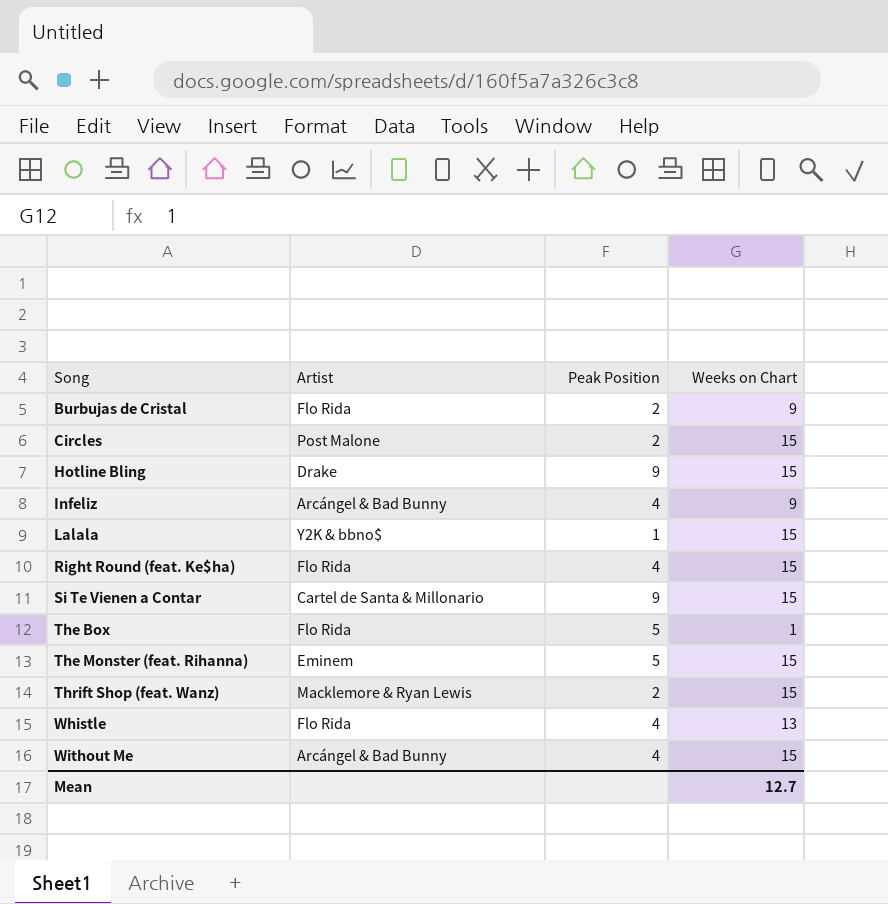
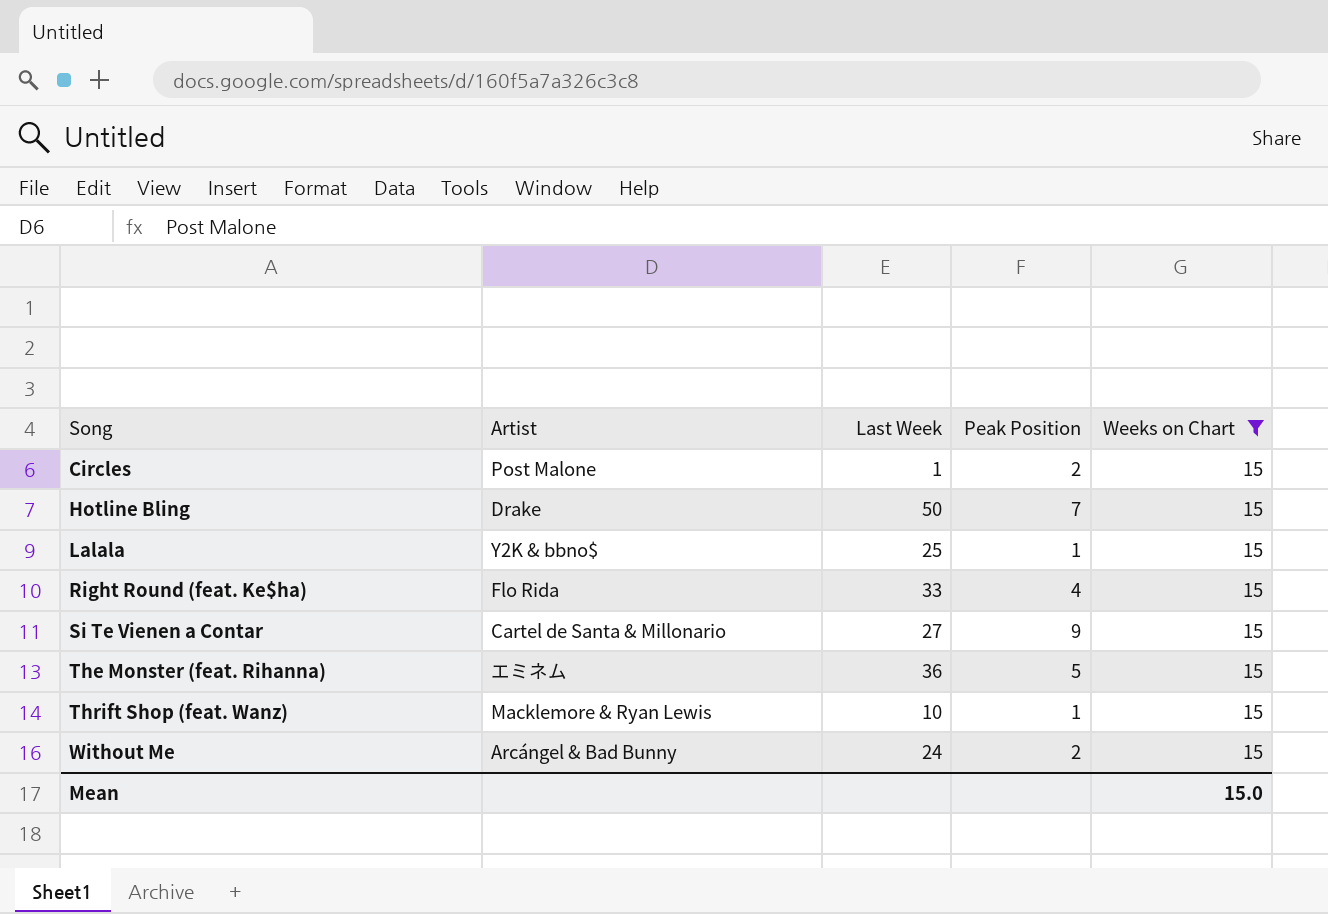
filter: none -> Weeks on Chart = 15
column Last Week | position: none -> 3
Hotline Bling | Peak Position: 9 -> 7
The Monster (feat. Rihanna) | Artist: Eminem -> エミネム
Thrift Shop (feat. Wanz) | Peak Position: 2 -> 1
Without Me | Peak Position: 4 -> 2
Mean | Weeks on Chart: 12.7 -> 15.0

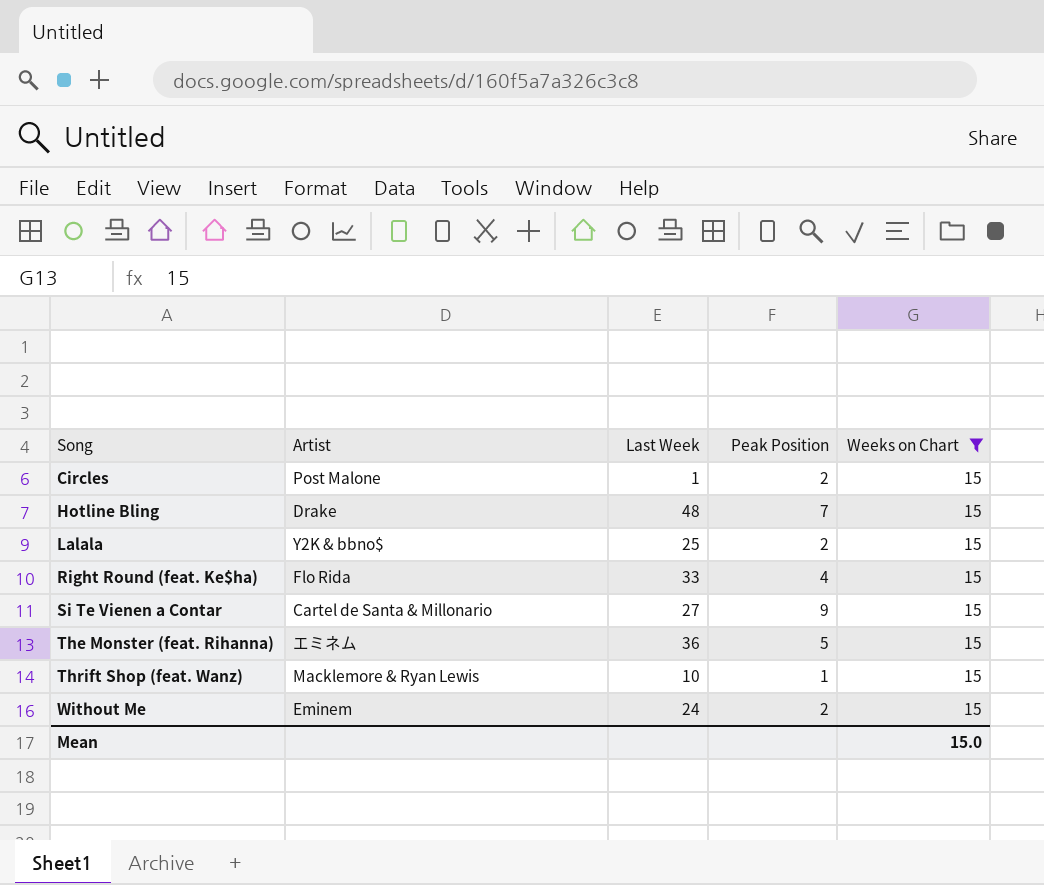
Hotline Bling | Last Week: 50 -> 48
Lalala | Peak Position: 1 -> 2
Without Me | Artist: Arcángel & Bad Bunny -> Eminem

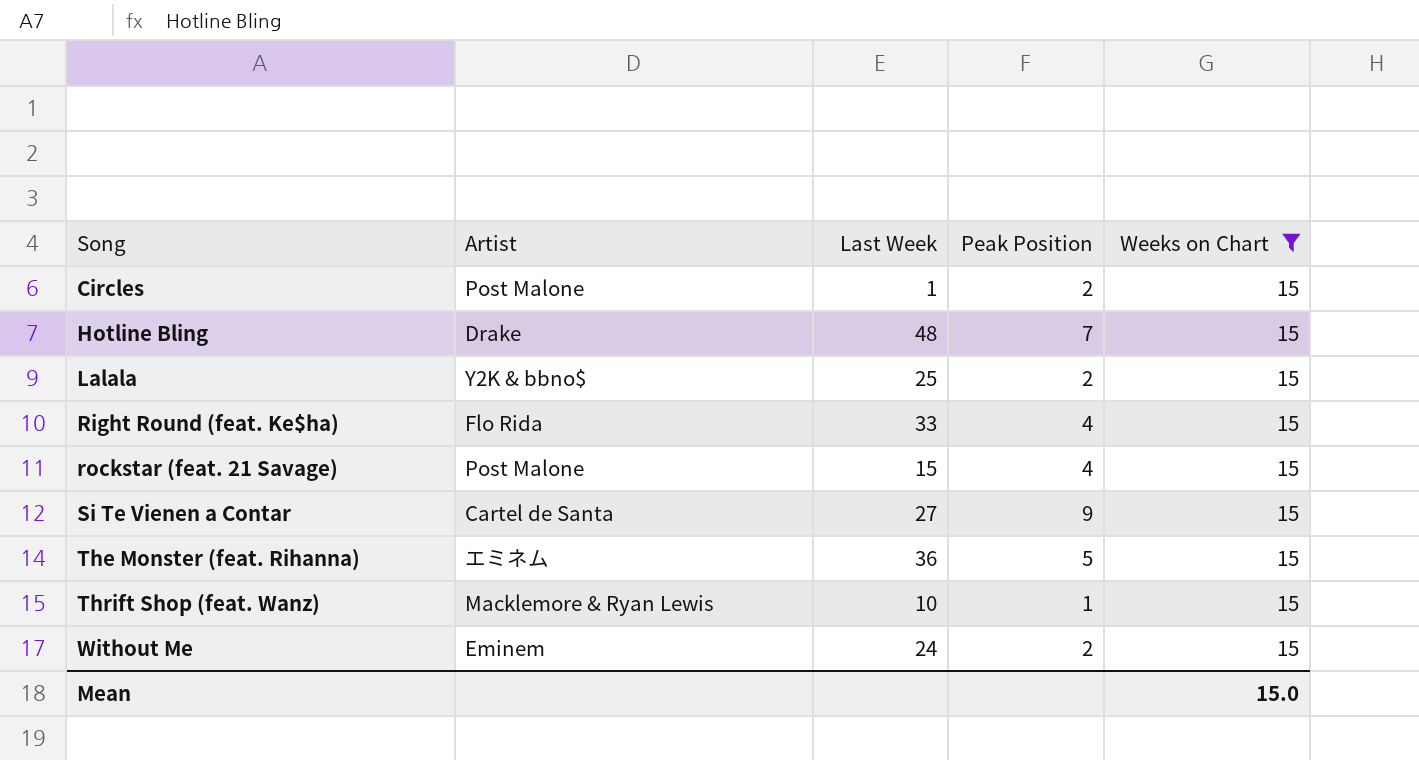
row rockstar (feat. 21 Savage): none -> Post Malone | 15 | 4 | 15
Si Te Vienen a Contar | Artist: Cartel de Santa & Millonario -> Cartel de Santa

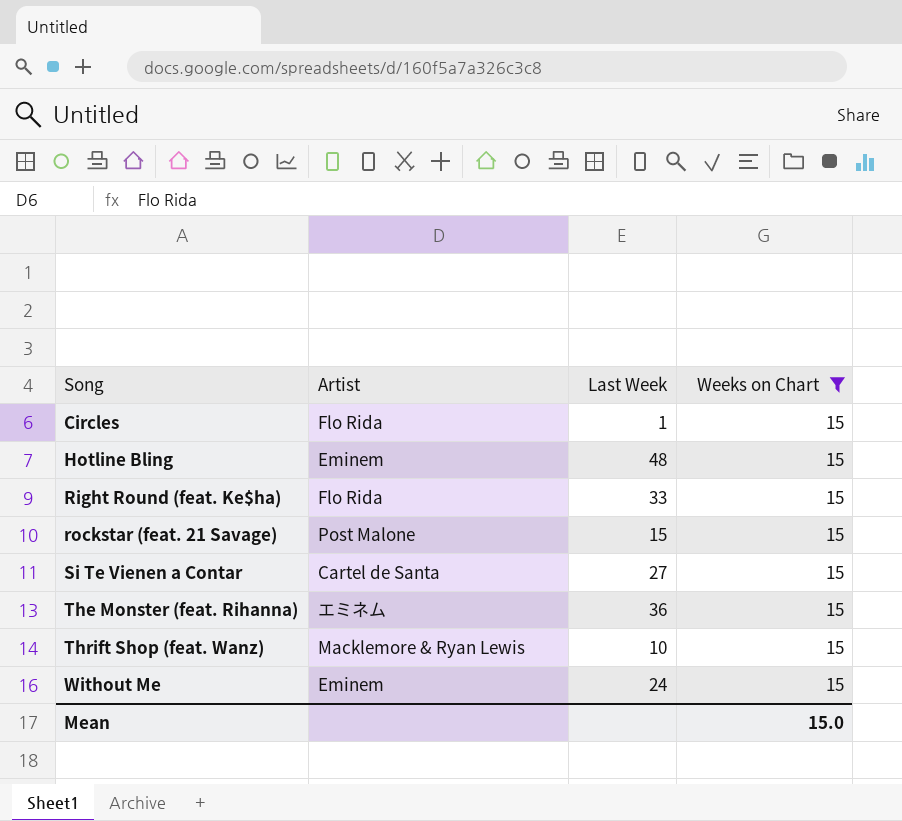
column Peak Position | position: 4 -> none
row Lalala: Y2K & bbno$ | 25 | 2 | 15 -> none
Circles | Artist: Post Malone -> Flo Rida
Hotline Bling | Artist: Drake -> Eminem

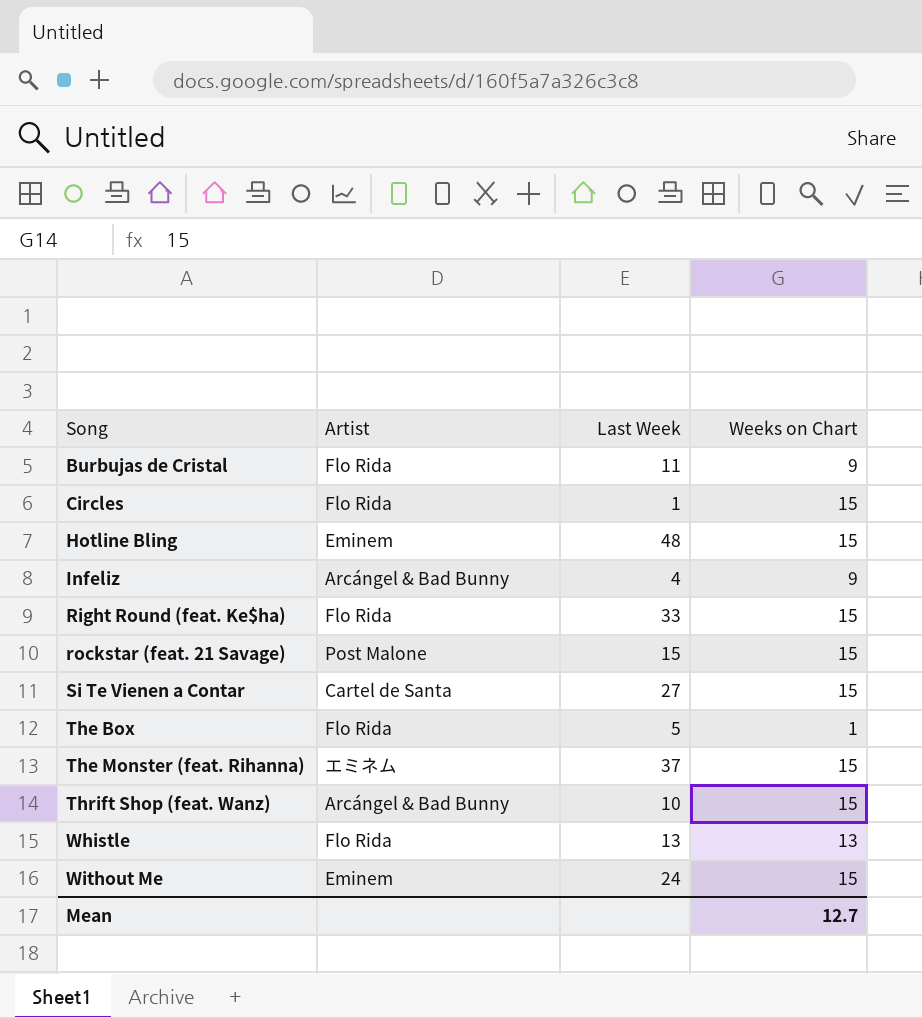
filter: Weeks on Chart = 15 -> none
The Monster (feat. Rihanna) | Last Week: 36 -> 37
Thrift Shop (feat. Wanz) | Artist: Macklemore & Ryan Lewis -> Arcángel & Bad Bunny
Mean | Weeks on Chart: 15.0 -> 12.7

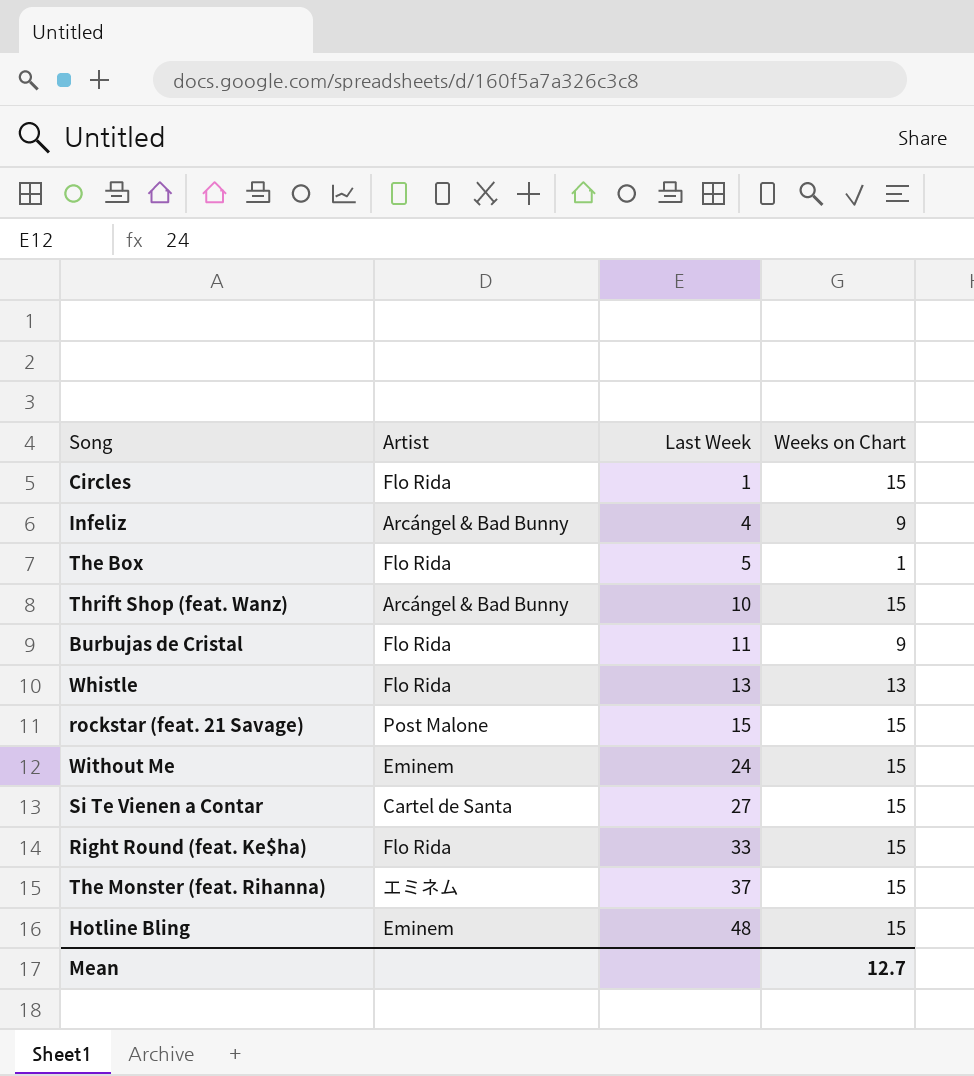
row order: Song ascending -> Last Week ascending

